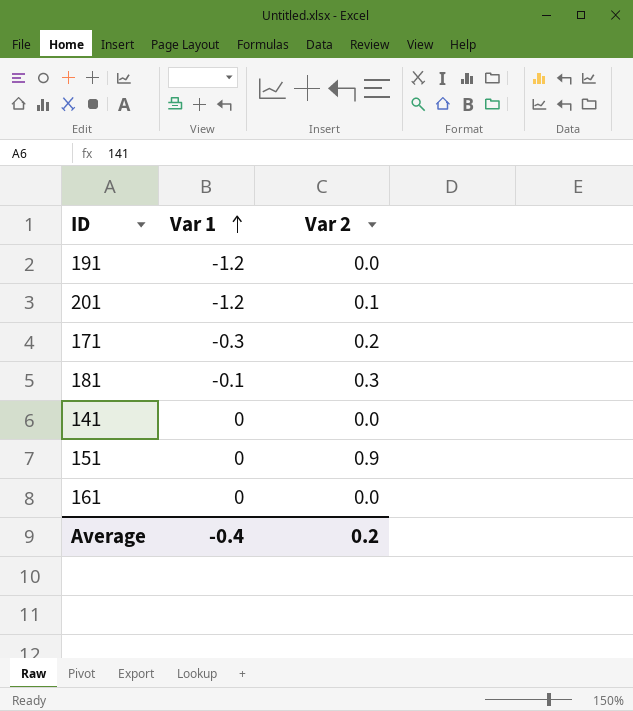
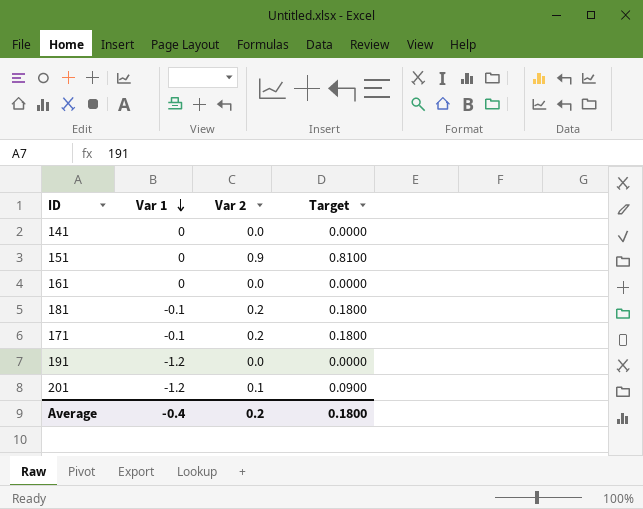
row order: Var 1 ascending -> Var 1 descending
column Target | formula: none -> [Var 2] * 0.9
181 | Var 2: 0.3 -> 0.2
171 | Var 1: -0.3 -> -0.1

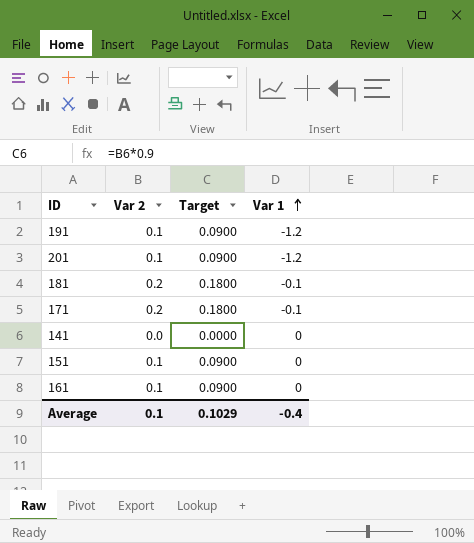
row order: Var 1 descending -> Var 1 ascending
column Var 1 | position: 2 -> 4
191 | Var 2: 0.0 -> 0.1
191 | Target: 0.0000 -> 0.0900
151 | Var 2: 0.9 -> 0.1
151 | Target: 0.8100 -> 0.0900
161 | Var 2: 0.0 -> 0.1
161 | Target: 0.0000 -> 0.0900
Average | Var 2: 0.2 -> 0.1
Average | Target: 0.1800 -> 0.1029

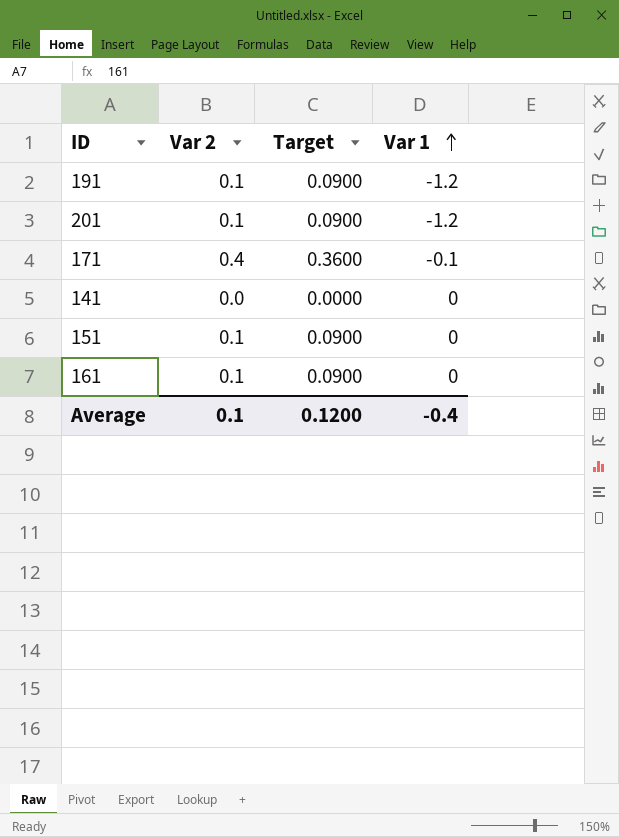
row 181: 0.2 | 0.1800 | -0.1 -> none
171 | Var 2: 0.2 -> 0.4
171 | Target: 0.1800 -> 0.3600
Average | Target: 0.1029 -> 0.1200

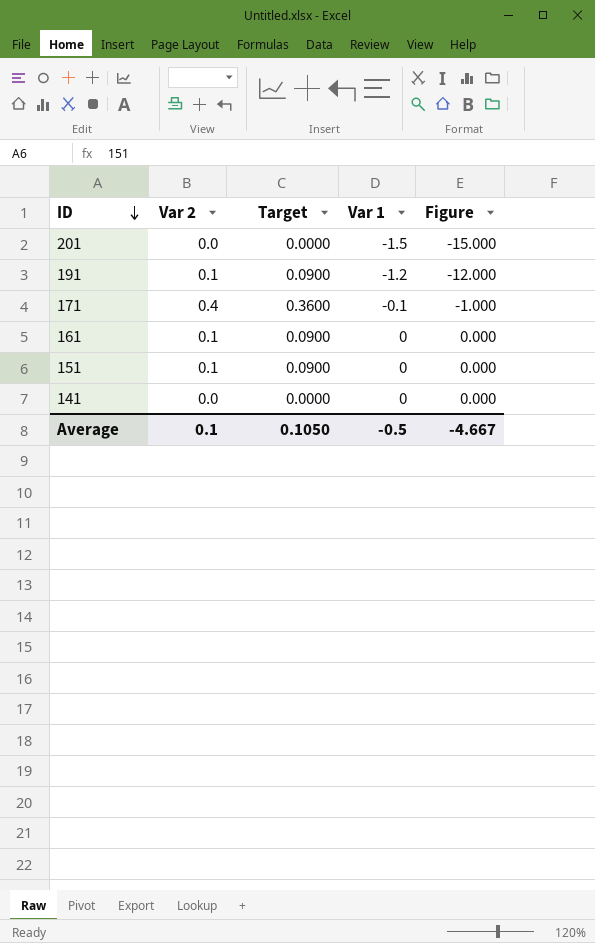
row order: Var 1 ascending -> ID descending
column Figure | formula: none -> [Var 1] * 10
201 | Var 2: 0.1 -> 0.0
201 | Target: 0.0900 -> 0.0000
201 | Var 1: -1.2 -> -1.5
Average | Target: 0.1200 -> 0.1050
Average | Var 1: -0.4 -> -0.5

